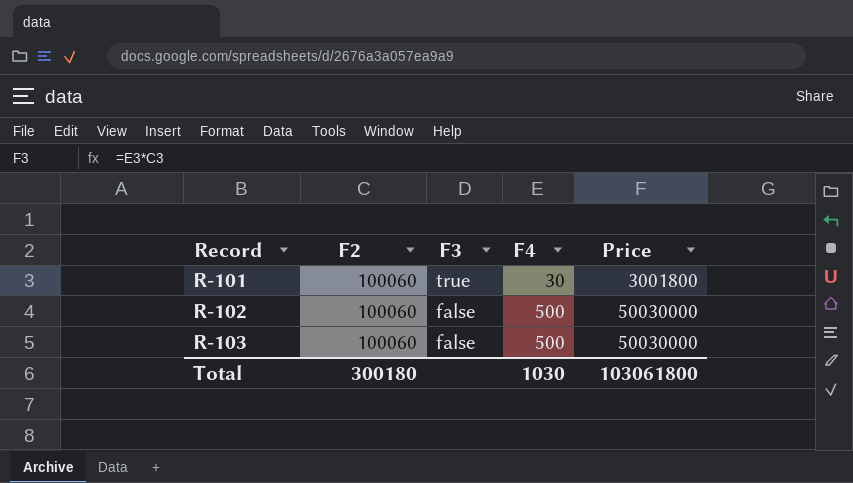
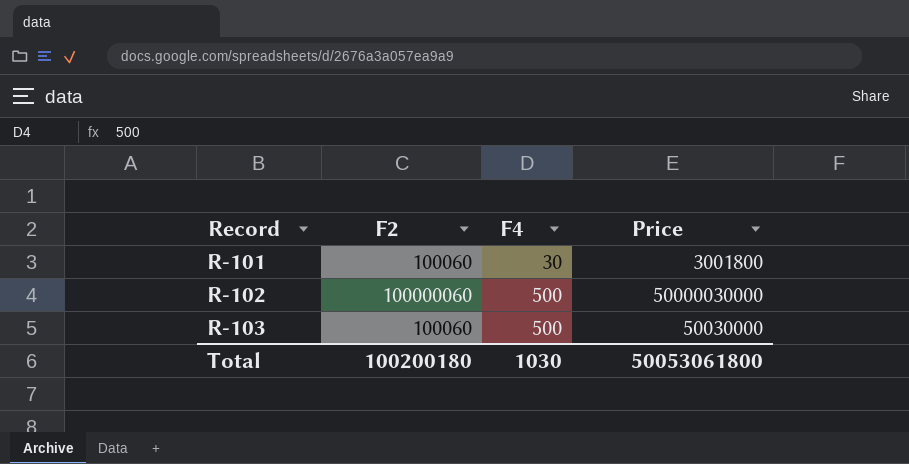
column F3 | position: 3 -> none
R-102 | F2: 100060 -> 100000060
R-102 | Price: 50030000 -> 50000030000
Total | F2: 300180 -> 100200180
Total | Price: 103061800 -> 50053061800

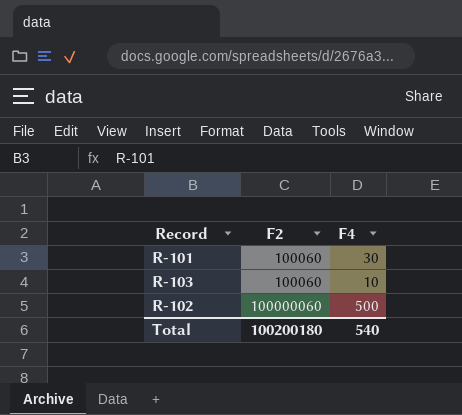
row order: Record ascending -> F2 ascending
column Price | formula: [F2] * [F4] -> none
R-103 | F4: 500 -> 10
Total | F4: 1030 -> 540

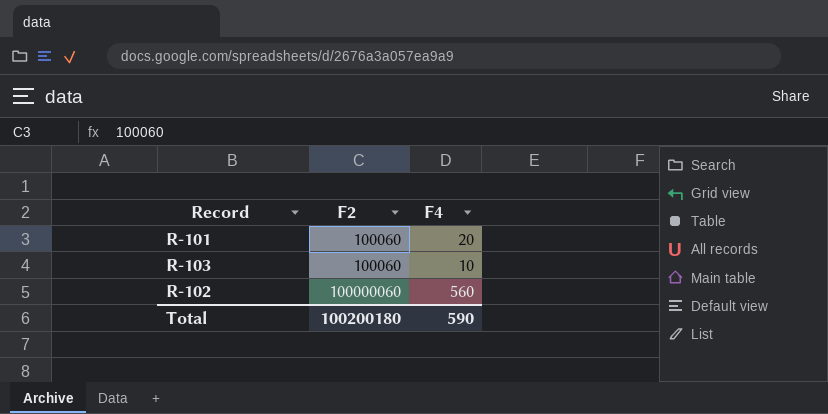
R-101 | F4: 30 -> 20
R-102 | F4: 500 -> 560
Total | F4: 540 -> 590

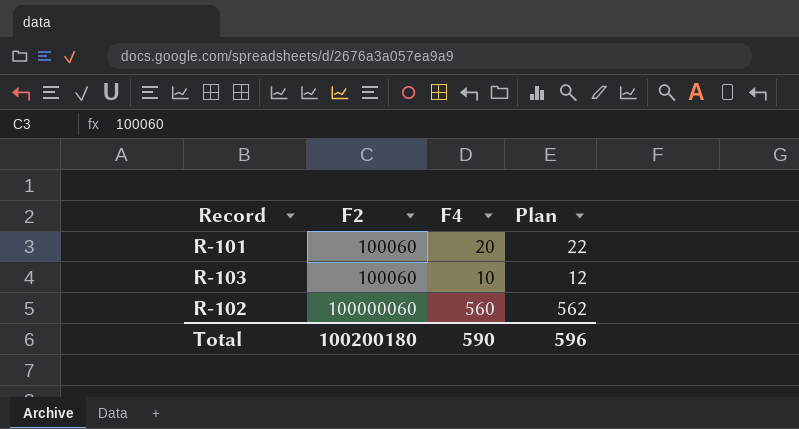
column Plan | formula: none -> [F4] + 2

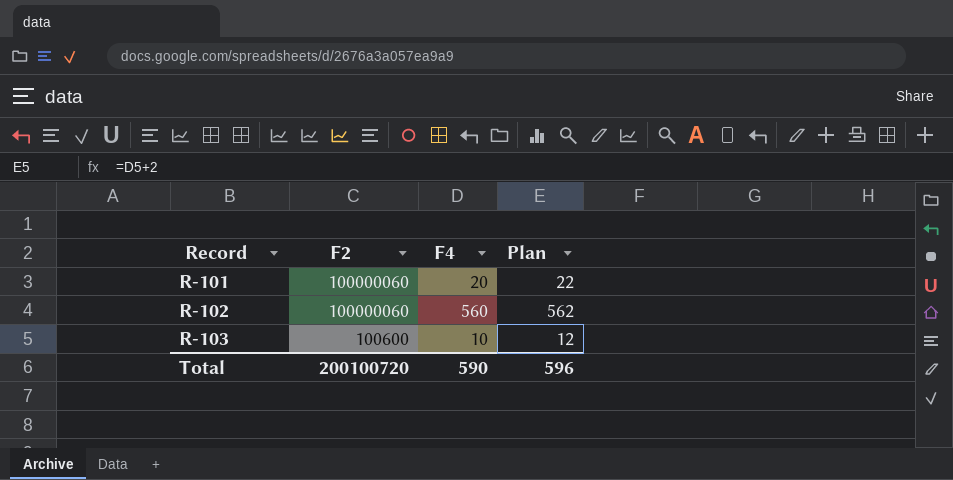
row order: F2 ascending -> Record ascending
R-101 | F2: 100060 -> 100000060
R-103 | F2: 100060 -> 100600
Total | F2: 100200180 -> 200100720

